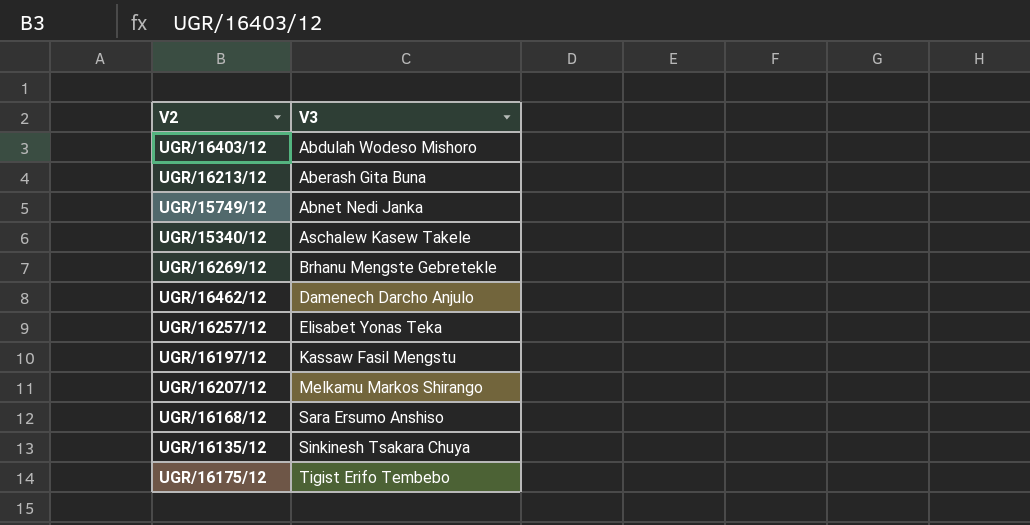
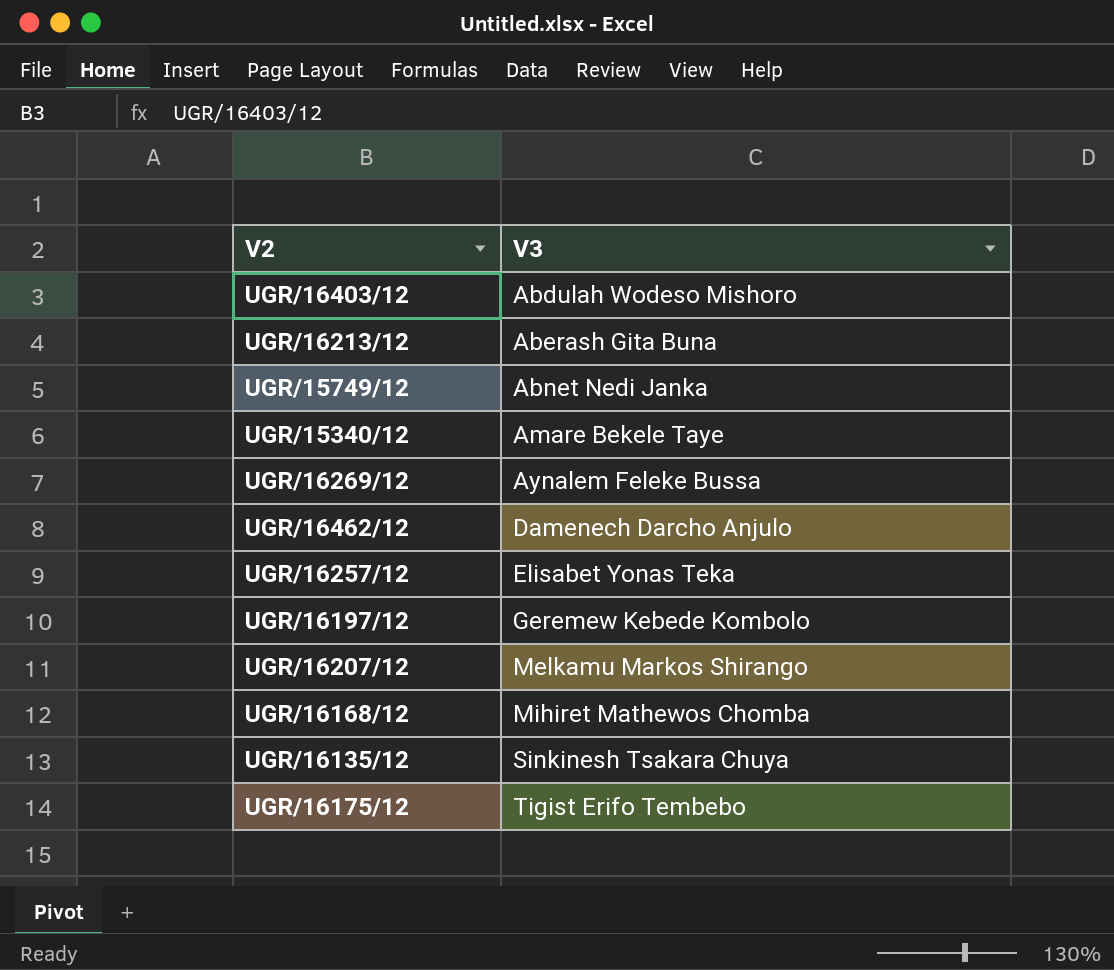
UGR/15340/12 | V3: Aschalew Kasew Takele -> Amare Bekele Taye
UGR/16269/12 | V3: Brhanu Mengste Gebretekle -> Aynalem Feleke Bussa
UGR/16197/12 | V3: Kassaw Fasil Mengstu -> Geremew Kebede Kombolo
UGR/16168/12 | V3: Sara Ersumo Anshiso -> Mihiret Mathewos Chomba

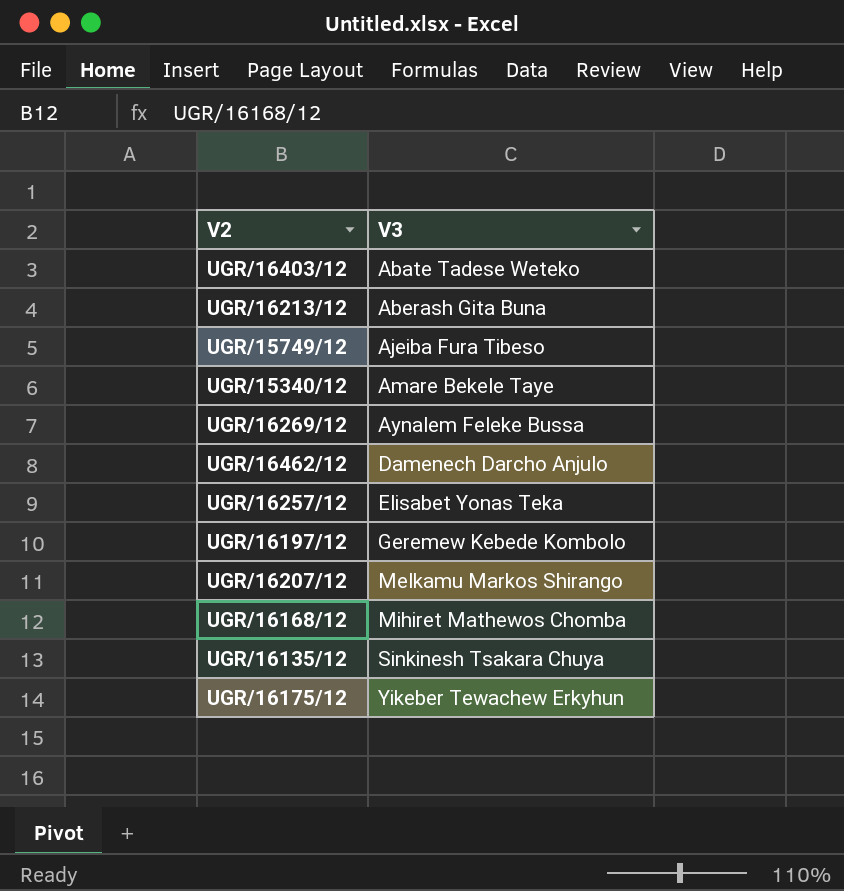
UGR/16403/12 | V3: Abdulah Wodeso Mishoro -> Abate Tadese Weteko
UGR/15749/12 | V3: Abnet Nedi Janka -> Ajeiba Fura Tibeso
UGR/16175/12 | V3: Tigist Erifo Tembebo -> Yikeber Tewachew Erkyhun

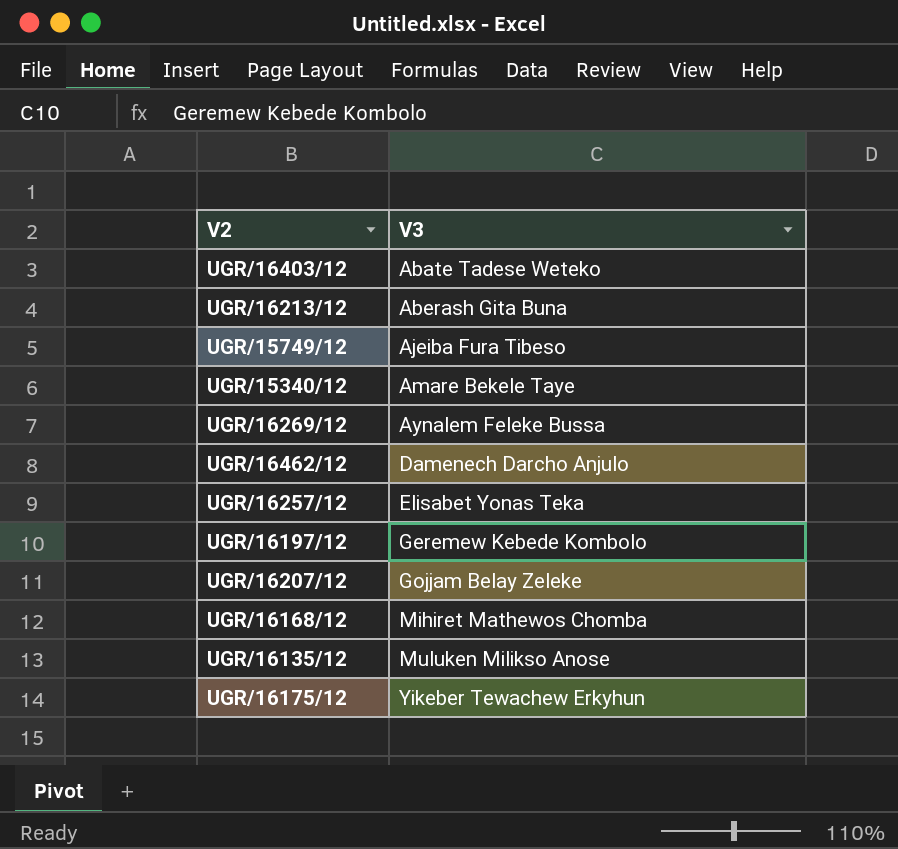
UGR/16207/12 | V3: Melkamu Markos Shirango -> Gojjam Belay Zeleke
UGR/16135/12 | V3: Sinkinesh Tsakara Chuya -> Muluken Milikso Anose

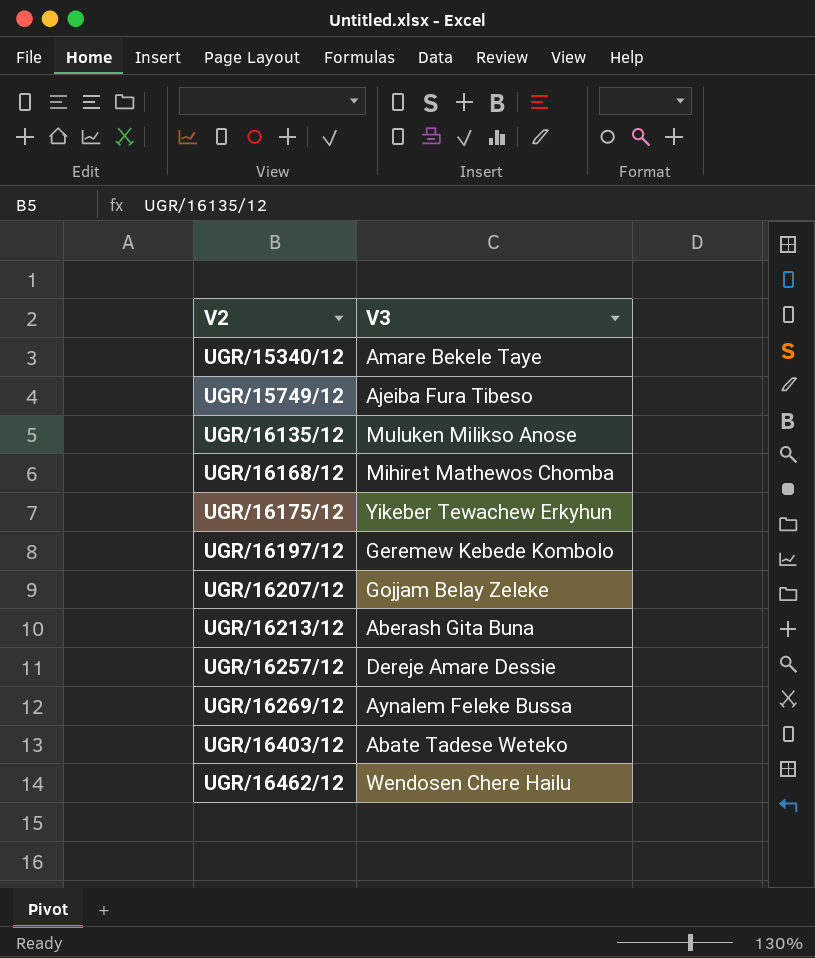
row order: V3 ascending -> V2 ascending
UGR/16257/12 | V3: Elisabet Yonas Teka -> Dereje Amare Dessie
UGR/16462/12 | V3: Damenech Darcho Anjulo -> Wendosen Chere Hailu

